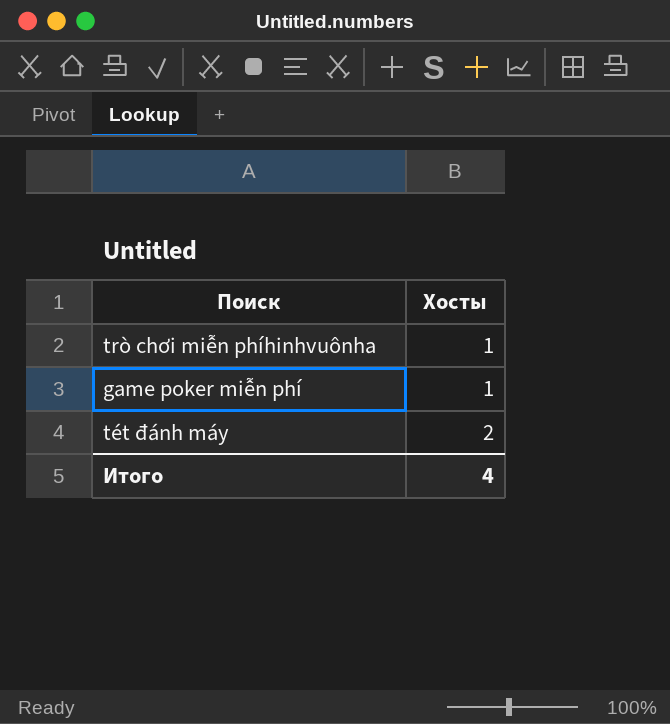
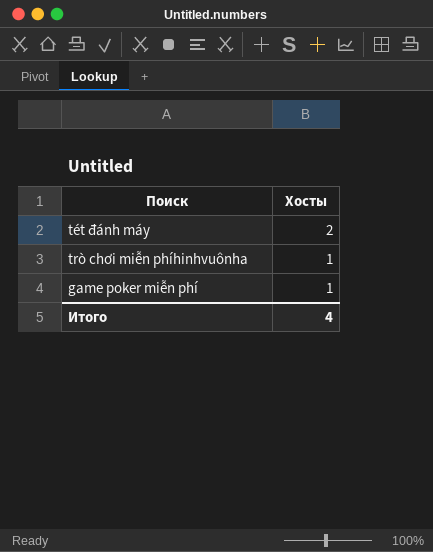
row order: Хосты ascending -> Хосты descending

